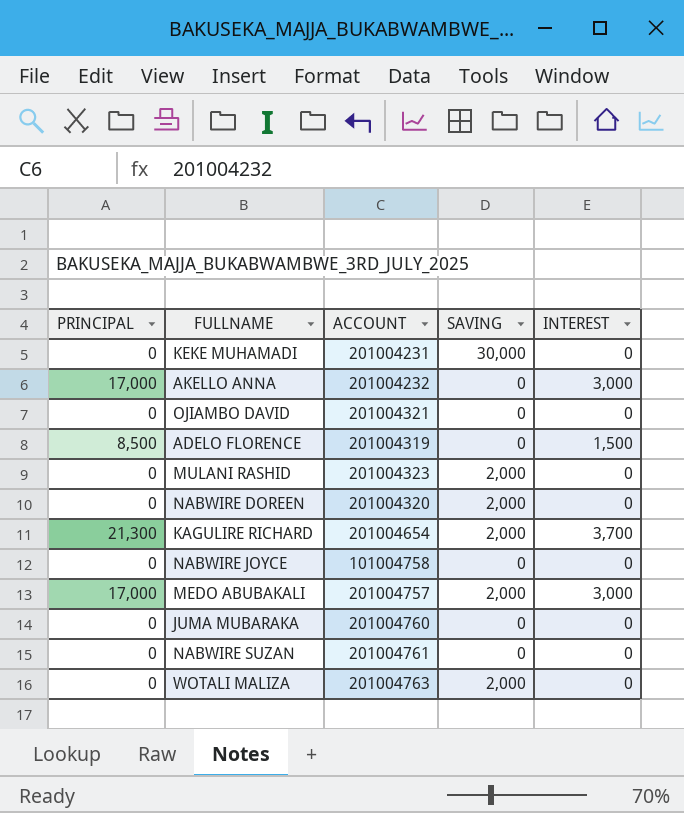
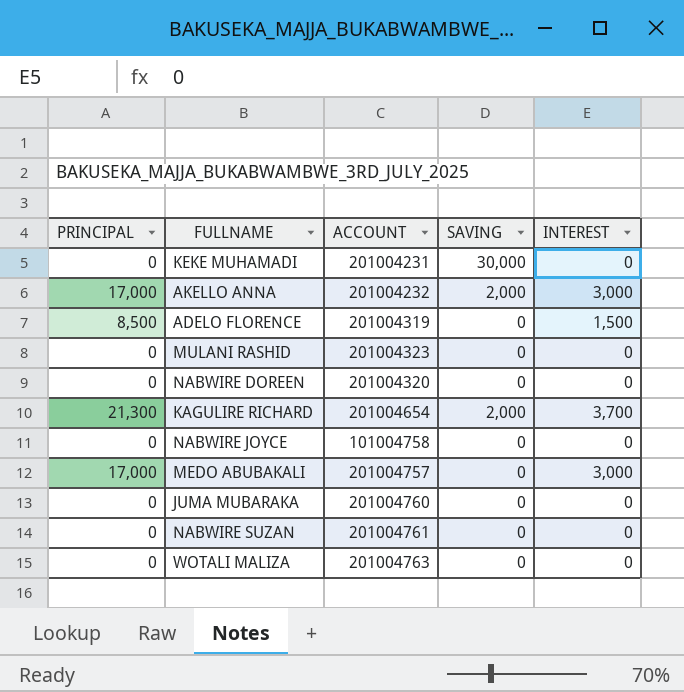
row OJIAMBO DAVID: 0 | 201004321 | 0 | 0 -> none
AKELLO ANNA | SAVING: 0 -> 2,000
MULANI RASHID | SAVING: 2,000 -> 0
NABWIRE DOREEN | SAVING: 2,000 -> 0
MEDO ABUBAKALI | SAVING: 2,000 -> 0
WOTALI MALIZA | SAVING: 2,000 -> 0

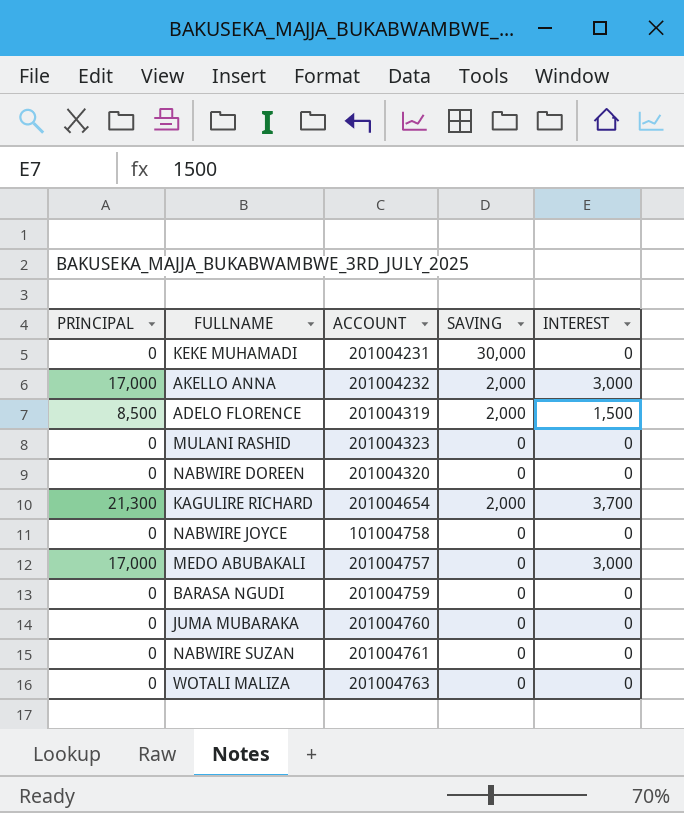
ADELO FLORENCE | SAVING: 0 -> 2,000
row BARASA NGUDI: none -> 0 | 201004759 | 0 | 0

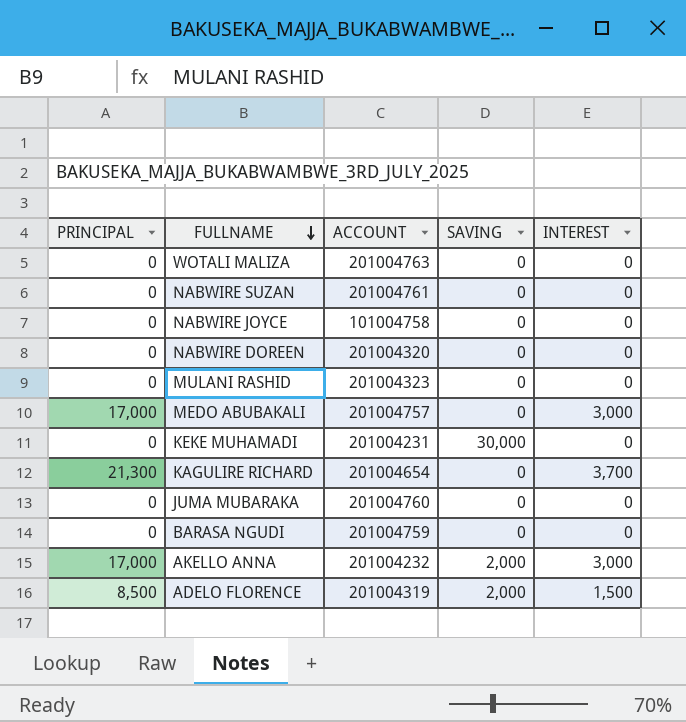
row order: none -> FULLNAME descending
KAGULIRE RICHARD | SAVING: 2,000 -> 0

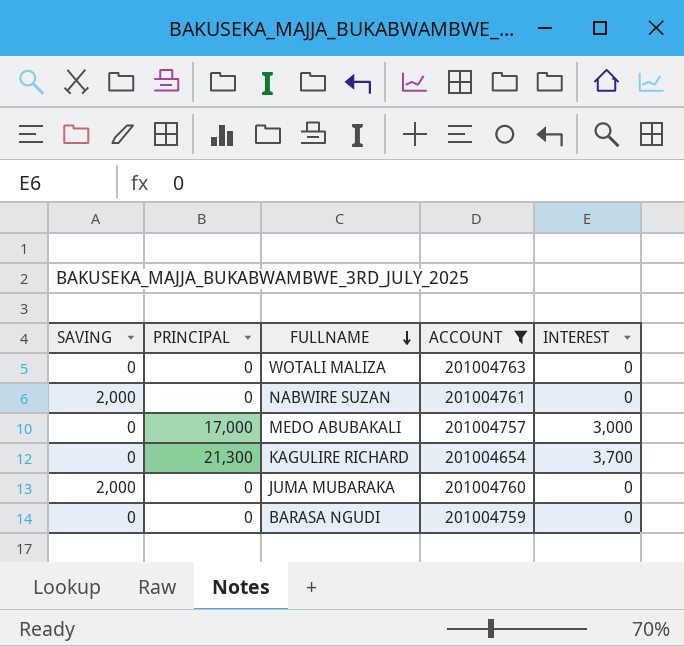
filter: none -> ACCOUNT >= 201004654
column SAVING | position: 4 -> 1
NABWIRE SUZAN | SAVING: 0 -> 2,000
JUMA MUBARAKA | SAVING: 0 -> 2,000

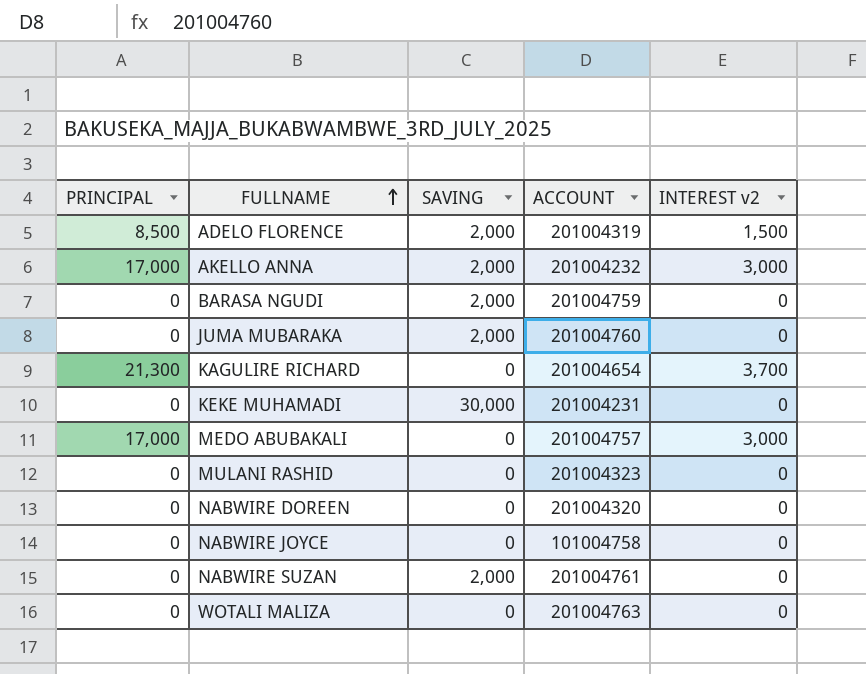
filter: ACCOUNT >= 201004654 -> none
row order: FULLNAME descending -> FULLNAME ascending
column SAVING | position: 1 -> 3
column name: INTEREST -> INTEREST v2
BARASA NGUDI | SAVING: 0 -> 2,000

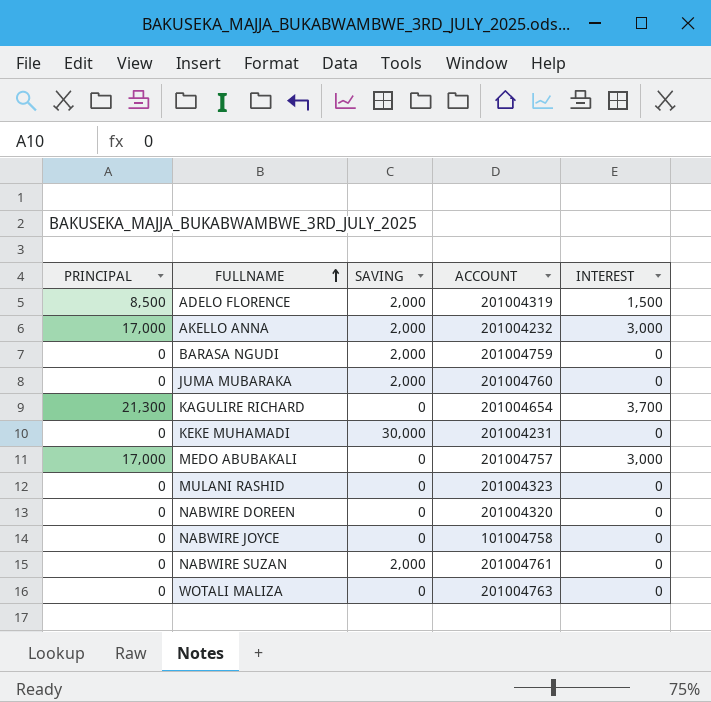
column name: INTEREST v2 -> INTEREST

